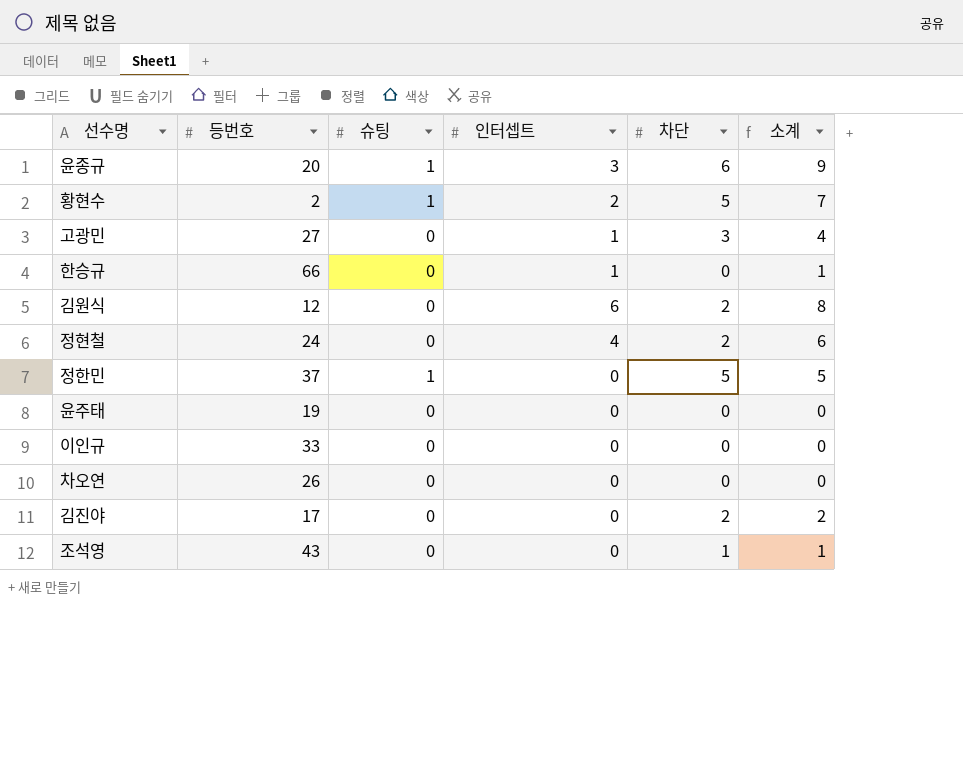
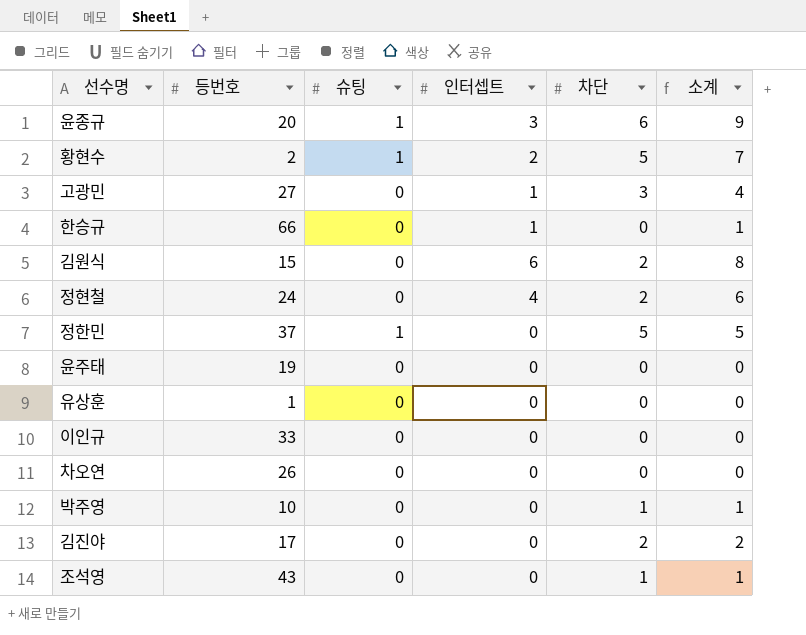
김원식 | 등번호: 12 -> 15
row 유상훈: none -> 1 | 0 | 0 | 0 | 0
row 박주영: none -> 10 | 0 | 0 | 1 | 1

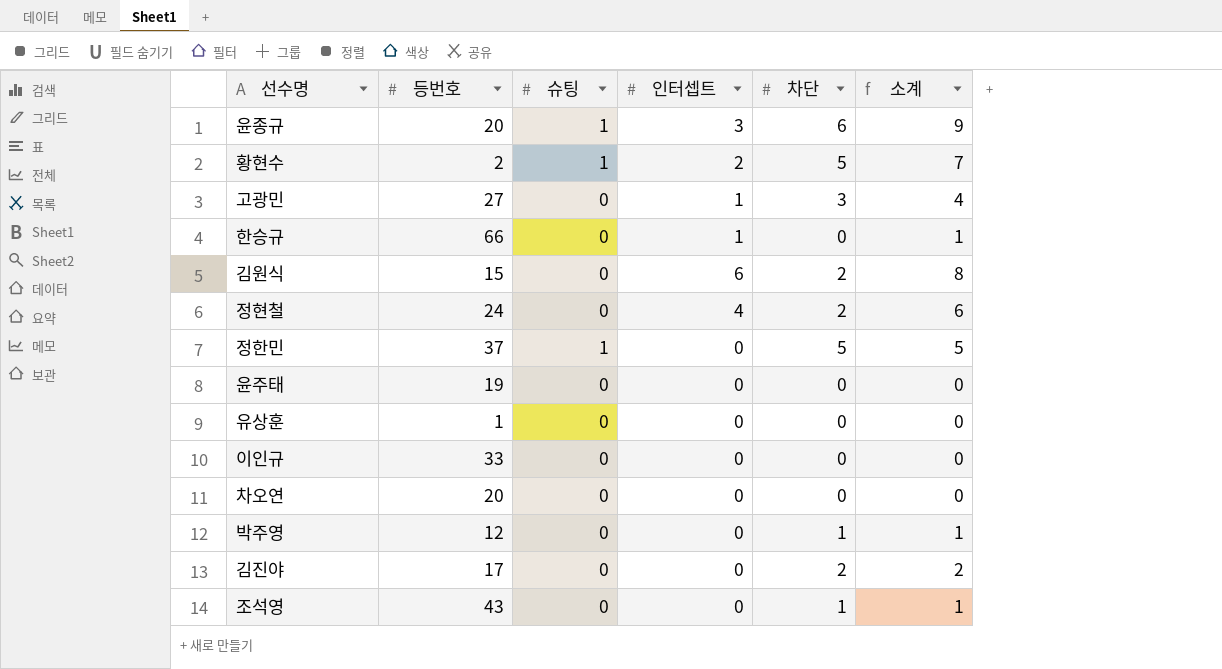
차오연 | 등번호: 26 -> 20
박주영 | 등번호: 10 -> 12

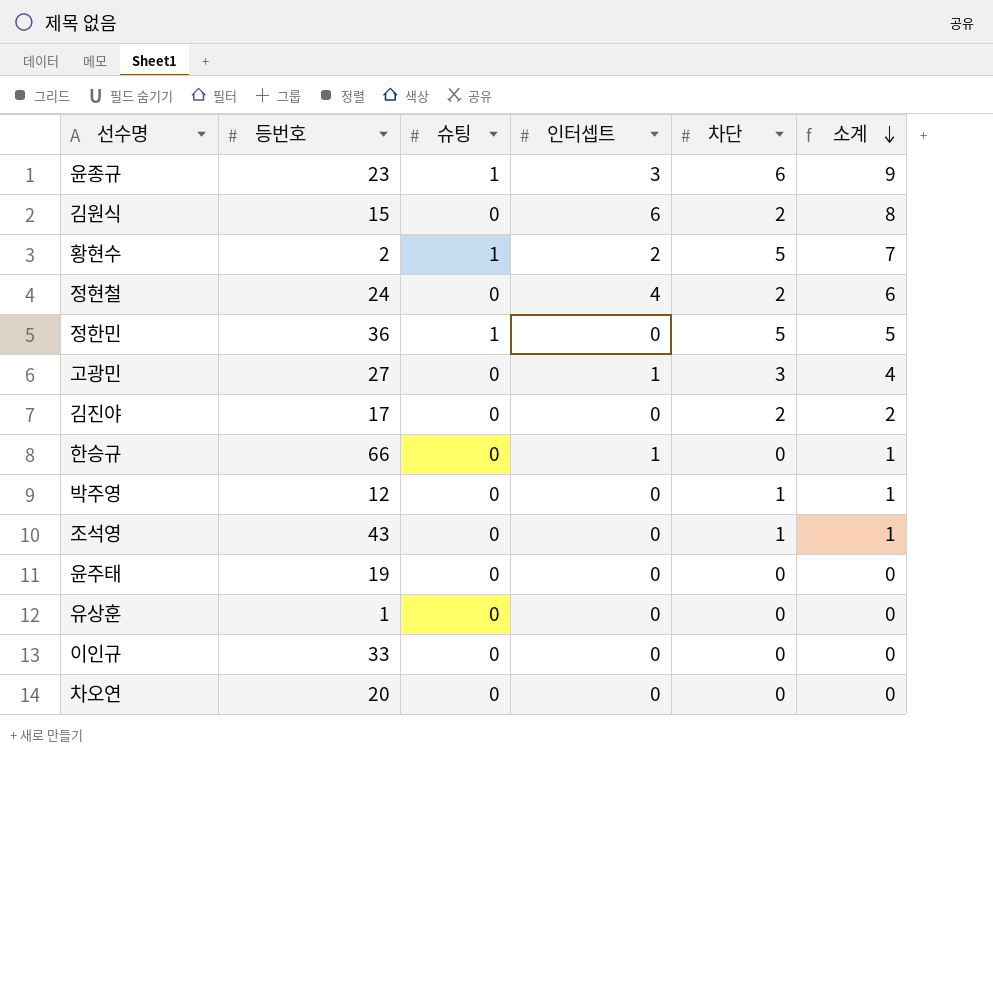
row order: none -> 소계 descending
윤종규 | 등번호: 20 -> 23
정한민 | 등번호: 37 -> 36

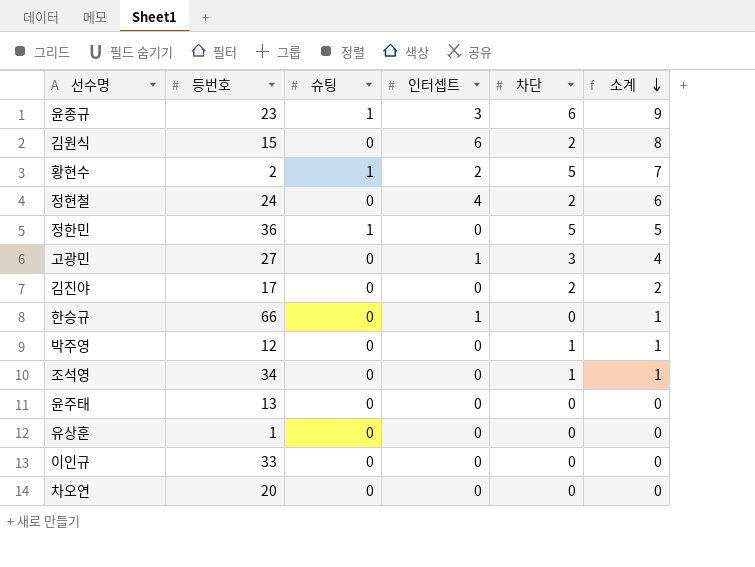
조석영 | 등번호: 43 -> 34
윤주태 | 등번호: 19 -> 13

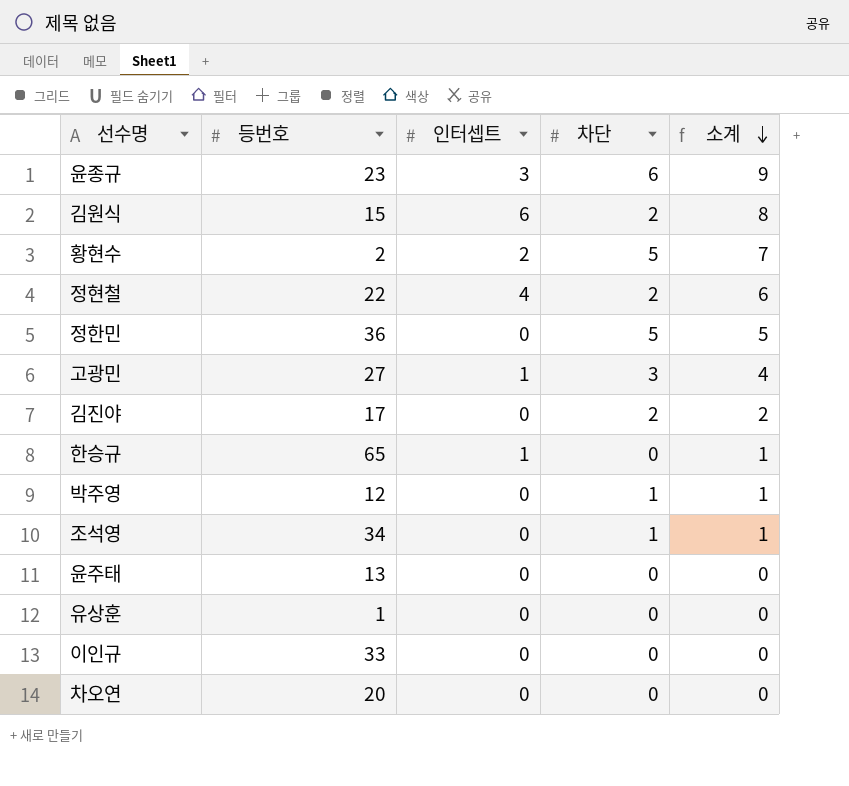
column 슈팅 | position: 3 -> none
정현철 | 등번호: 24 -> 22
한승규 | 등번호: 66 -> 65

